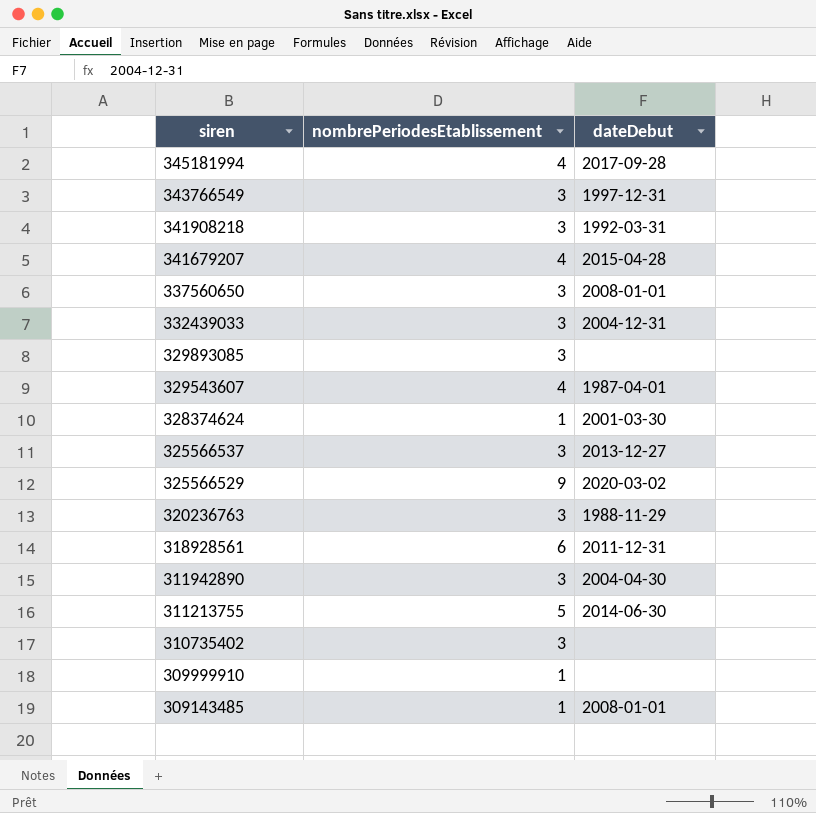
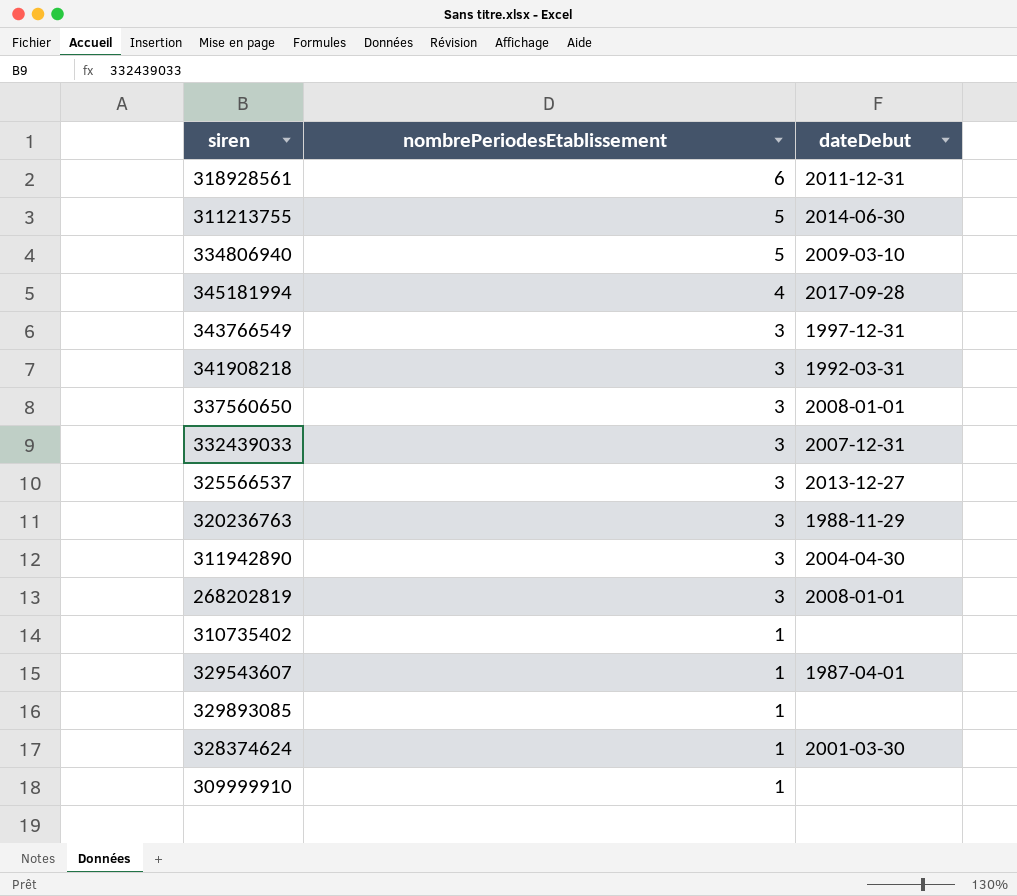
row order: siren descending -> nombrePeriodesEtablissement descending
row 341679207: 4 | 2015-04-28 -> none
row 325566529: 9 | 2020-03-02 -> none
row 309143485: 1 | 2008-01-01 -> none
row 334806940: none -> 5 | 2009-03-10
332439033 | dateDebut: 2004-12-31 -> 2007-12-31
row 268202819: none -> 3 | 2008-01-01
310735402 | nombrePeriodesEtablissement: 3 -> 1
329543607 | nombrePeriodesEtablissement: 4 -> 1
329893085 | nombrePeriodesEtablissement: 3 -> 1

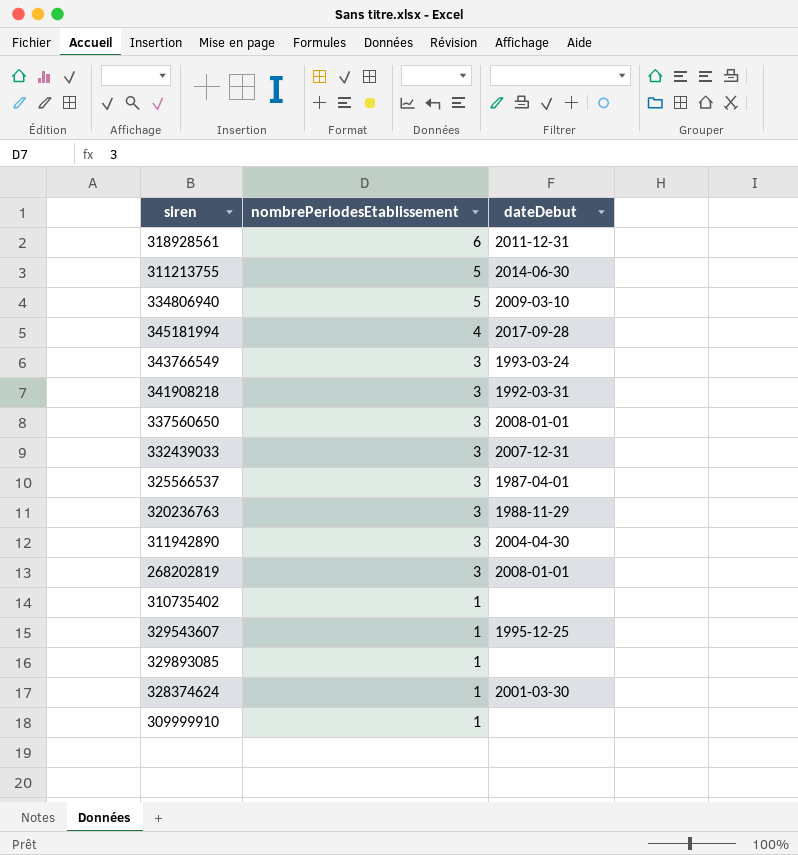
343766549 | dateDebut: 1997-12-31 -> 1993-03-24
325566537 | dateDebut: 2013-12-27 -> 1987-04-01
329543607 | dateDebut: 1987-04-01 -> 1995-12-25

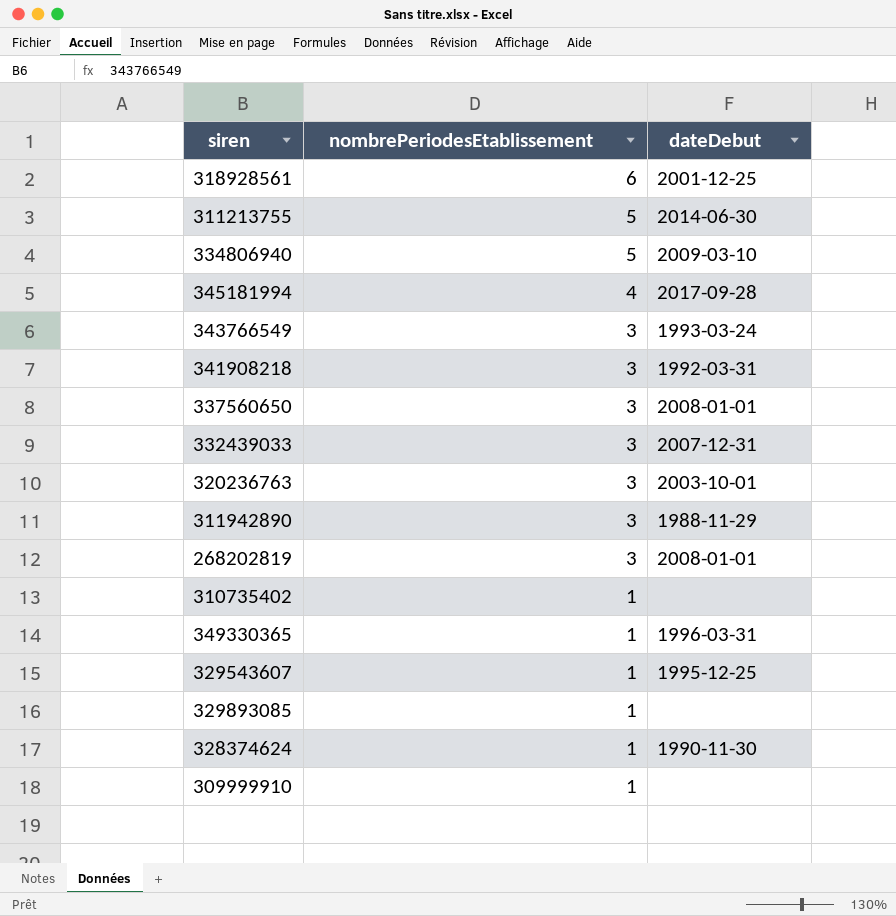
row 325566537: 3 | 1987-04-01 -> none
318928561 | dateDebut: 2011-12-31 -> 2001-12-25
320236763 | dateDebut: 1988-11-29 -> 2003-10-01
311942890 | dateDebut: 2004-04-30 -> 1988-11-29
row 349330365: none -> 1 | 1996-03-31
328374624 | dateDebut: 2001-03-30 -> 1990-11-30

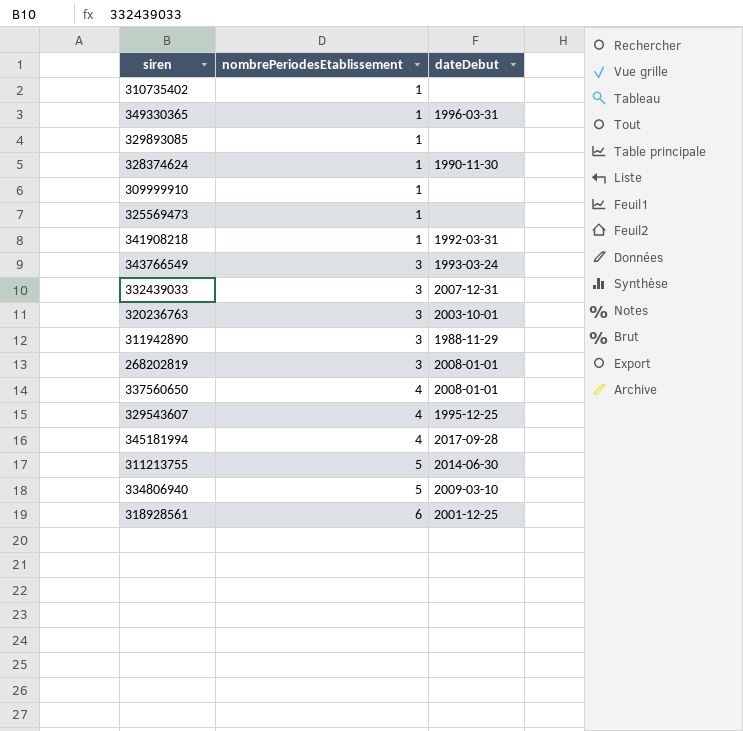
row order: nombrePeriodesEtablissement descending -> nombrePeriodesEtablissement ascending
row 325569473: none -> 1 | none
341908218 | nombrePeriodesEtablissement: 3 -> 1
337560650 | nombrePeriodesEtablissement: 3 -> 4
329543607 | nombrePeriodesEtablissement: 1 -> 4

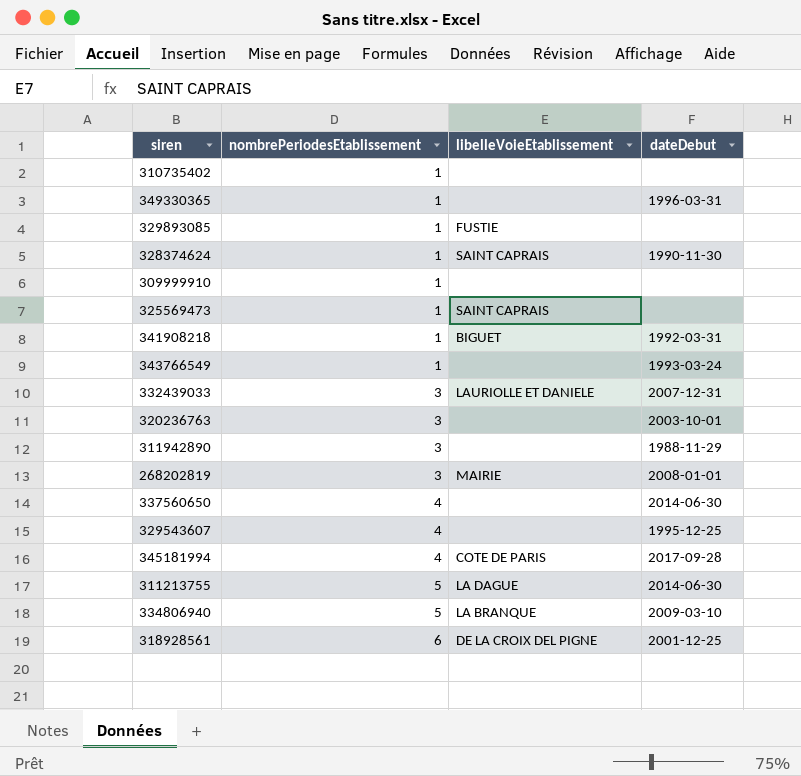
column libelleVoieEtablissement | position: none -> 3
343766549 | nombrePeriodesEtablissement: 3 -> 1
337560650 | dateDebut: 2008-01-01 -> 2014-06-30

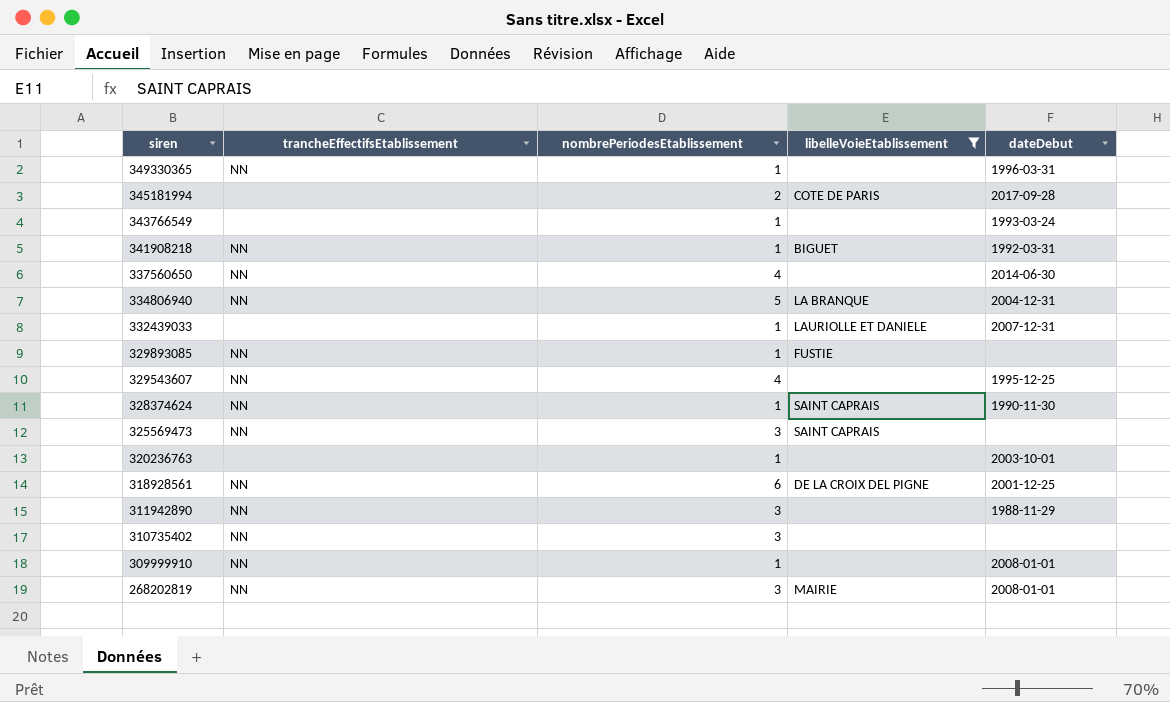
filter: none -> libelleVoieEtablissement != LA DAGUE
row order: nombrePeriodesEtablissement ascending -> siren descending
column trancheEffectifsEtablissement | position: none -> 2
345181994 | nombrePeriodesEtablissement: 4 -> 2
334806940 | dateDebut: 2009-03-10 -> 2004-12-31
332439033 | nombrePeriodesEtablissement: 3 -> 1
325569473 | nombrePeriodesEtablissement: 1 -> 3
320236763 | nombrePeriodesEtablissement: 3 -> 1
310735402 | nombrePeriodesEtablissement: 1 -> 3
309999910 | dateDebut: none -> 2008-01-01

